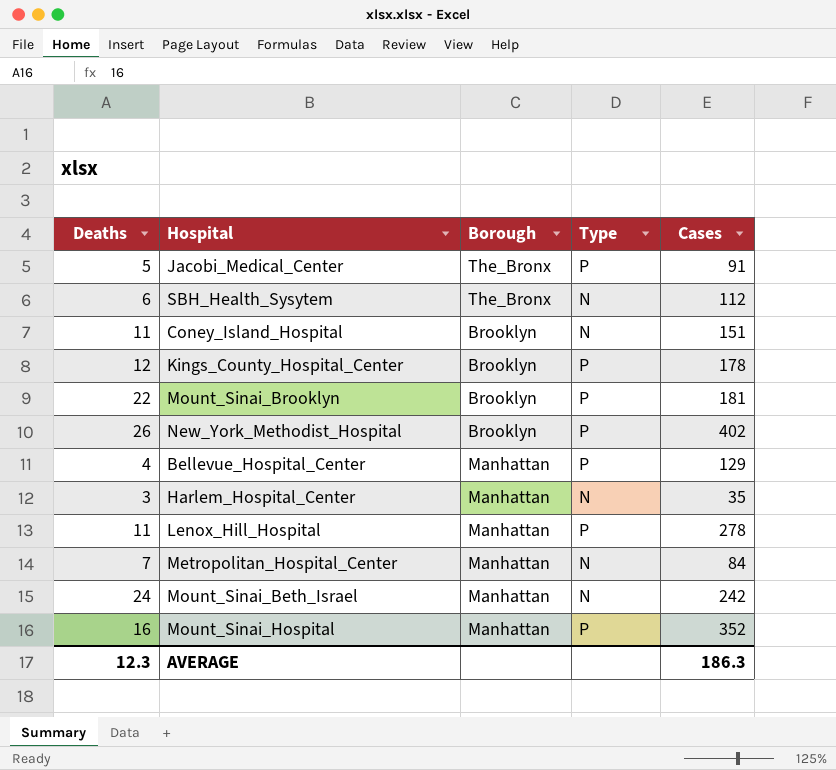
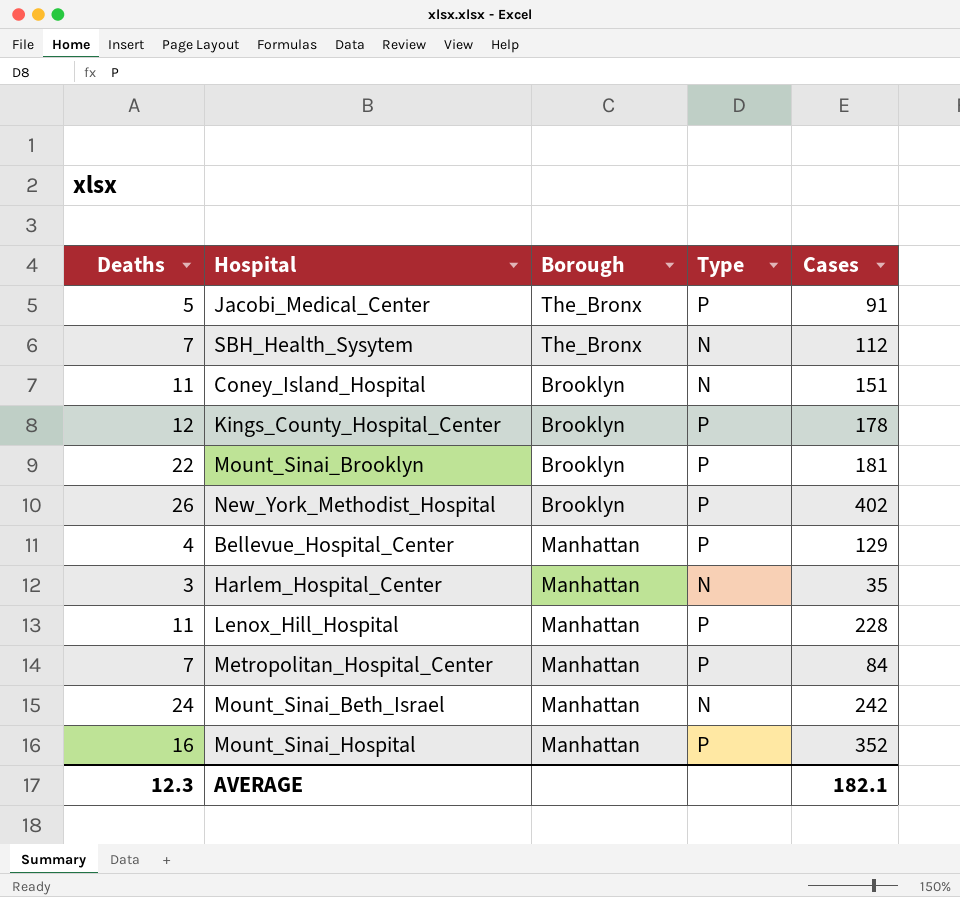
SBH_Health_Sysytem | Deaths: 6 -> 7
Lenox_Hill_Hospital | Cases: 278 -> 228
Metropolitan_Hospital_Center | Type: N -> P
AVERAGE | Cases: 186.3 -> 182.1

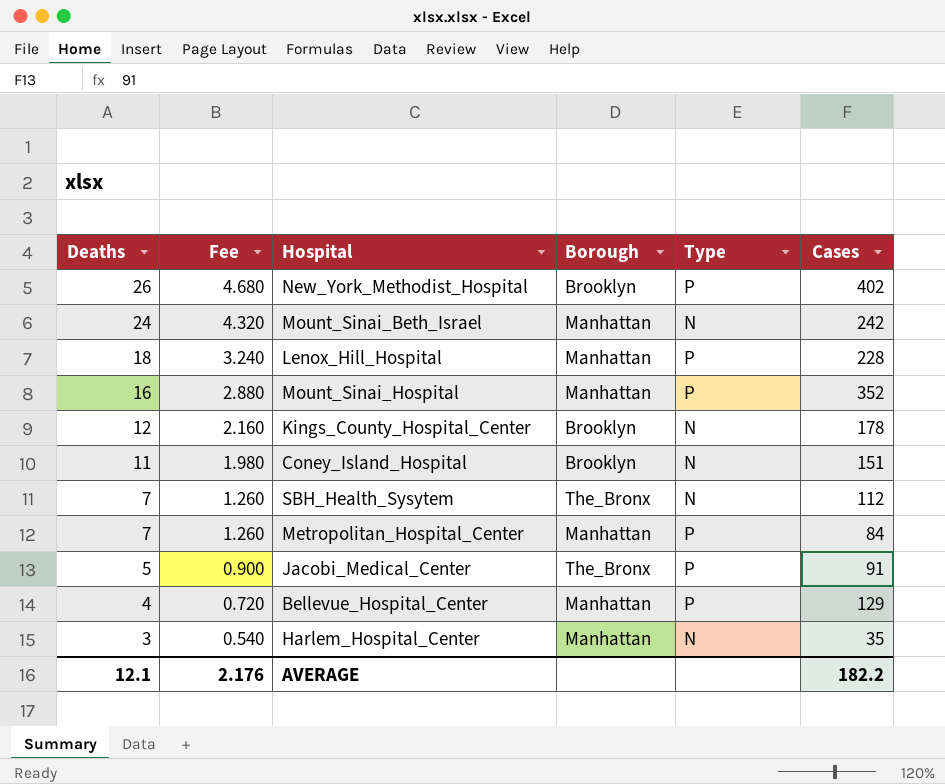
row order: none -> Deaths descending
column Fee | formula: none -> [Deaths] * 0.18
row Mount_Sinai_Brooklyn: 22 | Brooklyn | P | 181 -> none
Lenox_Hill_Hospital | Deaths: 11 -> 18
Kings_County_Hospital_Center | Type: P -> N
AVERAGE | Deaths: 12.3 -> 12.1
AVERAGE | Cases: 182.1 -> 182.2

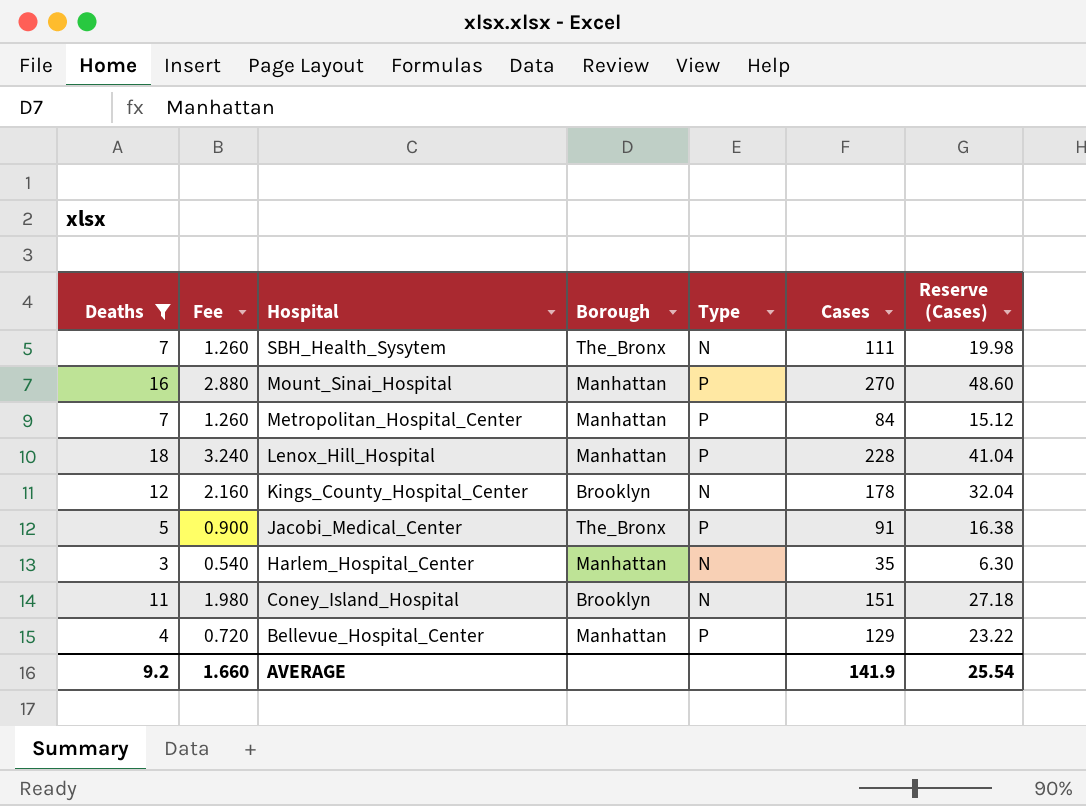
filter: none -> Deaths <= 18
row order: Deaths descending -> Hospital descending
column Reserve (Cases) | formula: none -> [Cases] * 0.18
SBH_Health_Sysytem | Cases: 112 -> 111
Mount_Sinai_Hospital | Cases: 352 -> 270
AVERAGE | Deaths: 12.1 -> 9.2
AVERAGE | Fee: 2.176 -> 1.660
AVERAGE | Cases: 182.2 -> 141.9

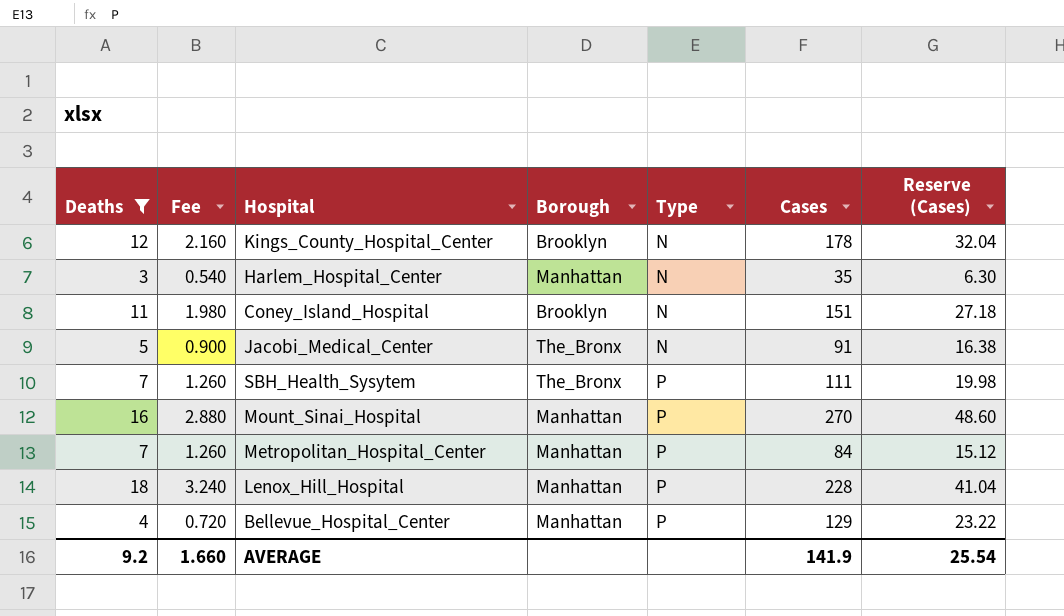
row order: Hospital descending -> Type ascending
Jacobi_Medical_Center | Type: P -> N
SBH_Health_Sysytem | Type: N -> P

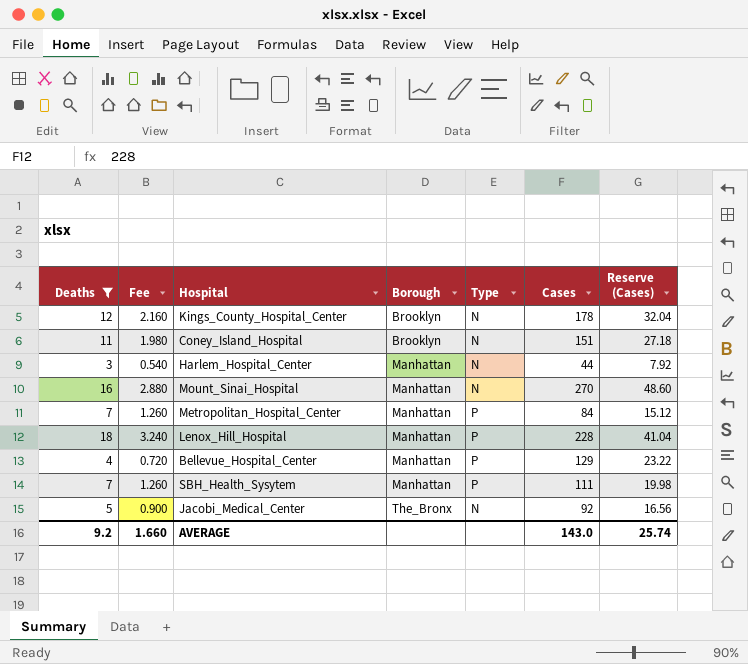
row order: Type ascending -> Borough ascending
Harlem_Hospital_Center | Cases: 35 -> 44
Harlem_Hospital_Center | Reserve (Cases): 6.30 -> 7.92
Mount_Sinai_Hospital | Type: P -> N
SBH_Health_Sysytem | Borough: The_Bronx -> Manhattan
Jacobi_Medical_Center | Cases: 91 -> 92
Jacobi_Medical_Center | Reserve (Cases): 16.38 -> 16.56
AVERAGE | Cases: 141.9 -> 143.0
AVERAGE | Reserve (Cases): 25.54 -> 25.74

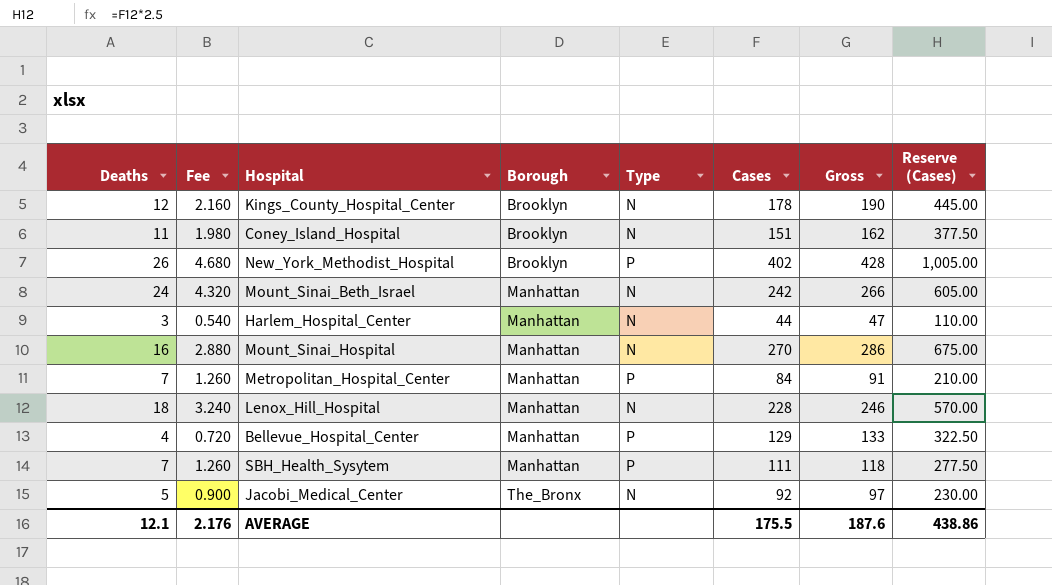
filter: Deaths <= 18 -> none
column Gross | formula: none -> [Deaths] + [Cases]
column Reserve (Cases) | formula: [Cases] * 0.18 -> [Cases] * 2.5
Lenox_Hill_Hospital | Type: P -> N
AVERAGE | Deaths: 9.2 -> 12.1
AVERAGE | Fee: 1.660 -> 2.176
AVERAGE | Cases: 143.0 -> 175.5
AVERAGE | Reserve (Cases): 25.74 -> 438.86

